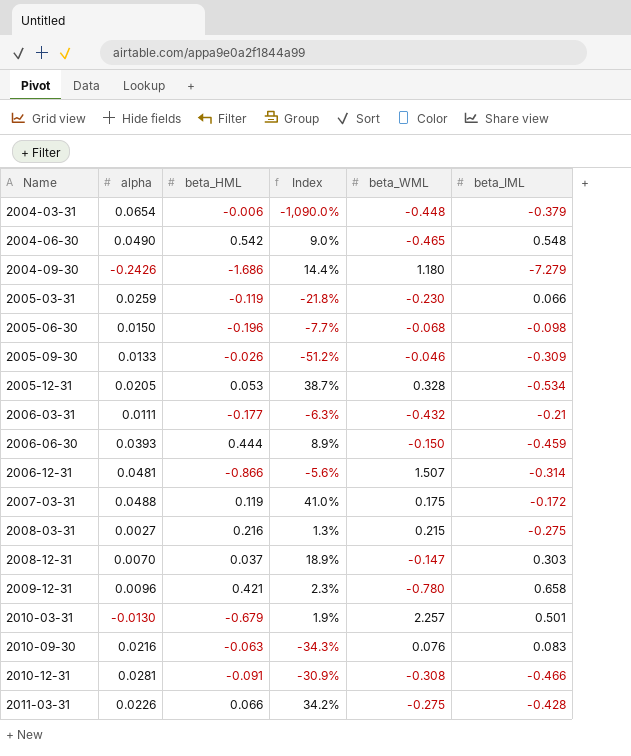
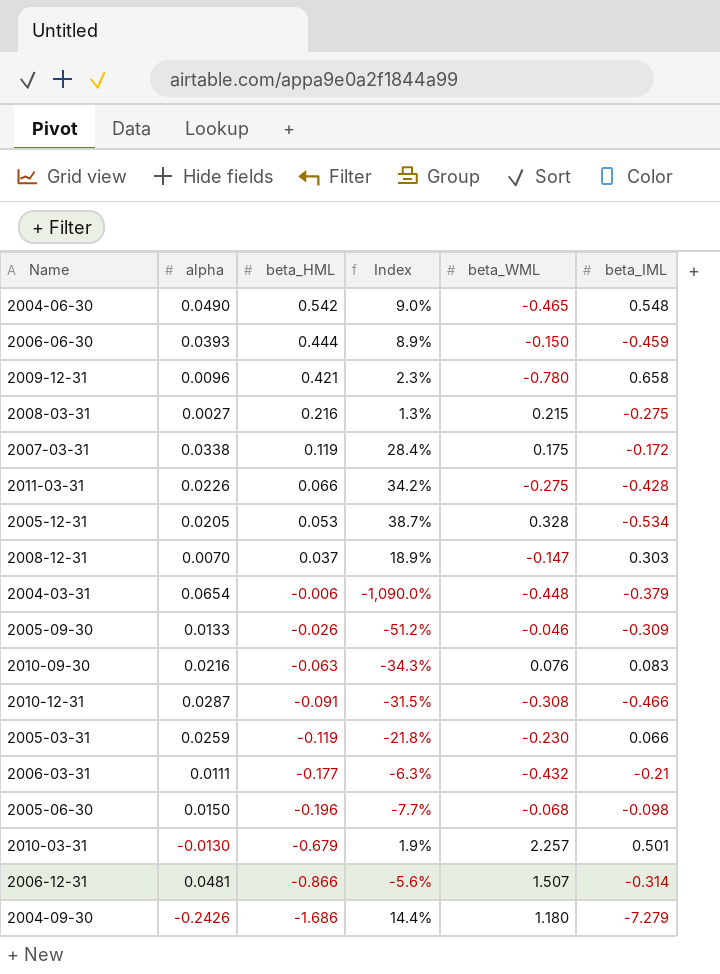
row order: Name ascending -> beta_HML descending
2007-03-31 | alpha: 0.0488 -> 0.0338
2007-03-31 | Index: 41.0% -> 28.4%
2010-12-31 | alpha: 0.0281 -> 0.0287
2010-12-31 | Index: -30.9% -> -31.5%

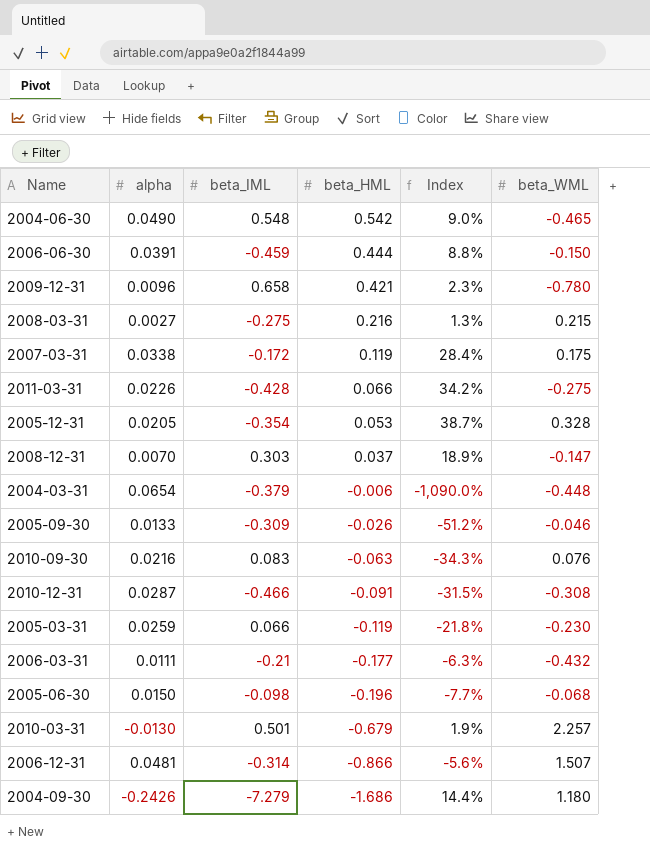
column beta_IML | position: 6 -> 3
2006-06-30 | alpha: 0.0393 -> 0.0391
2006-06-30 | Index: 8.9% -> 8.8%
2005-12-31 | beta_IML: -0.534 -> -0.354

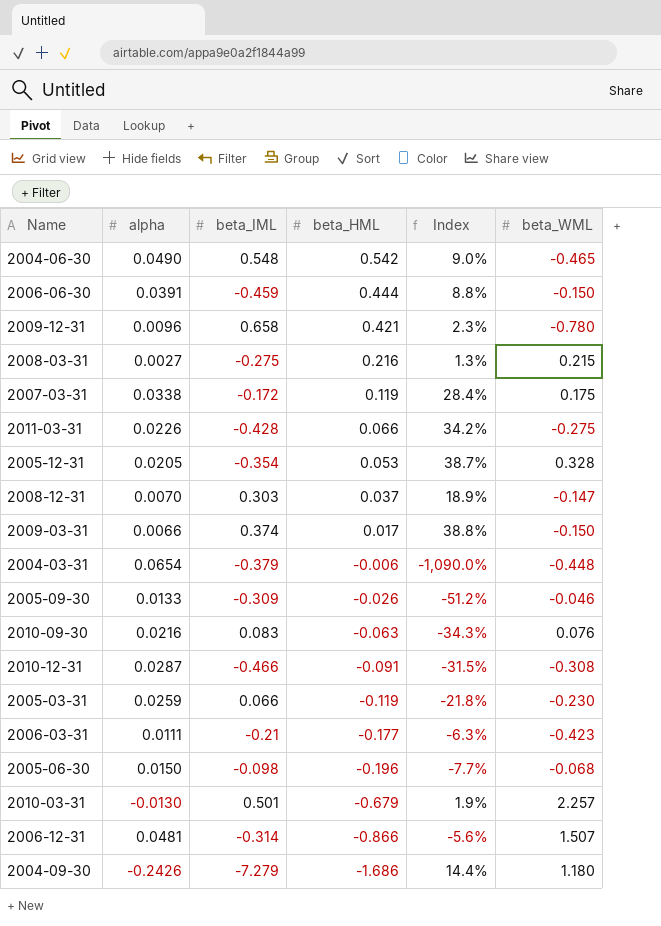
row 2009-03-31: none -> 0.0066 | 0.374 | 0.017 | 38.8% | -0.150
2006-03-31 | beta_WML: -0.432 -> -0.423

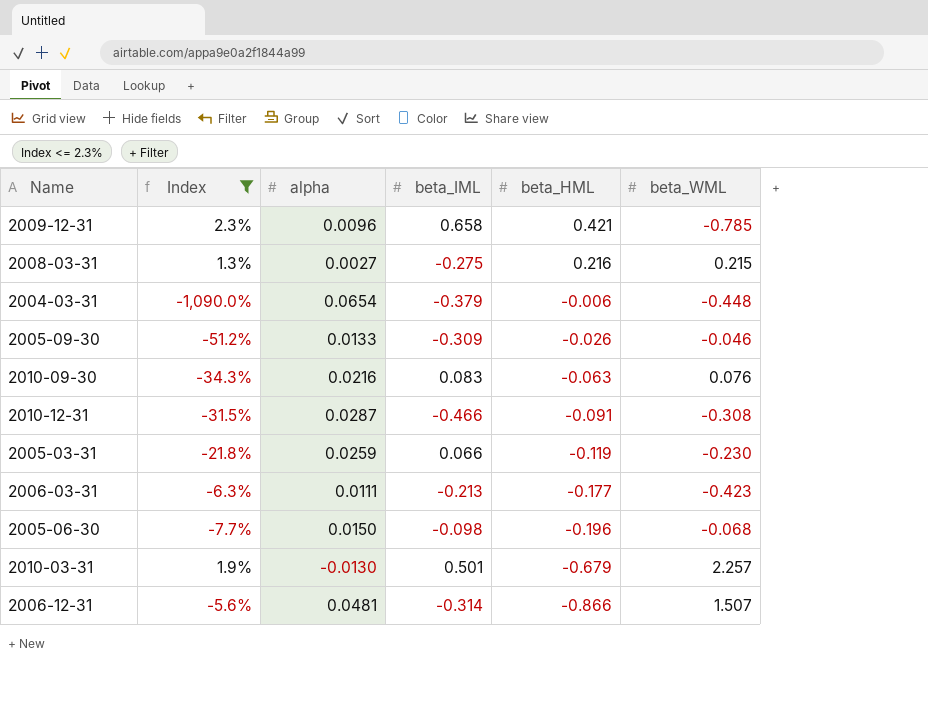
filter: none -> Index <= 2.3%
column Index | position: 5 -> 2
2009-12-31 | beta_WML: -0.780 -> -0.785
2006-03-31 | beta_IML: -0.21 -> -0.213

